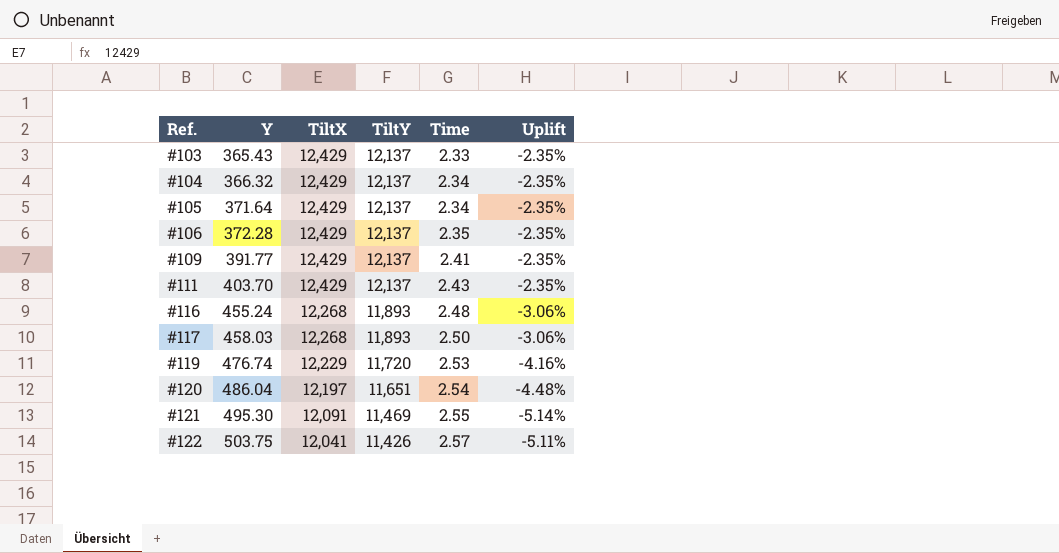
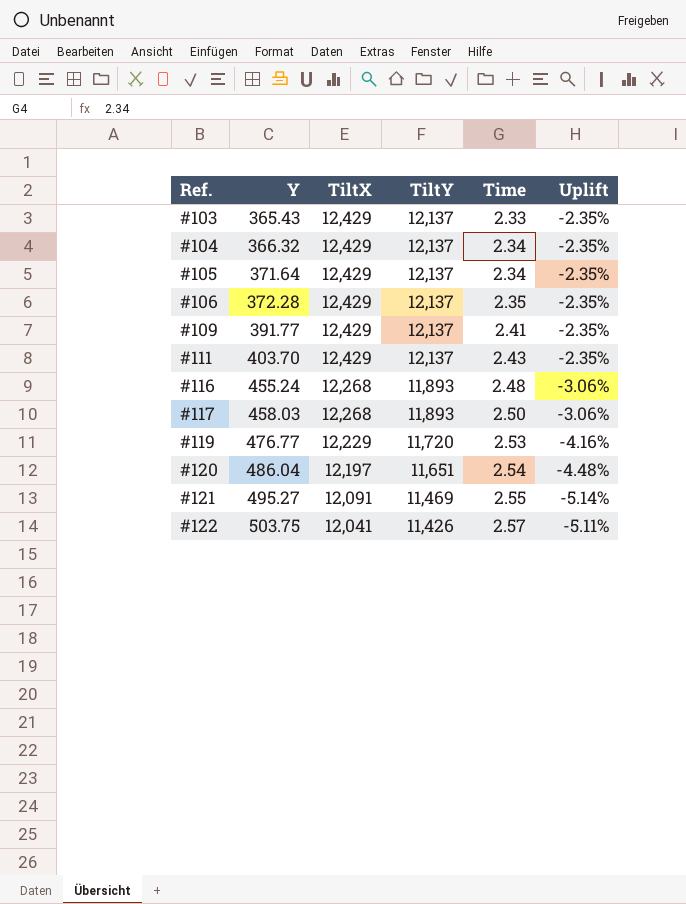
#119 | Y: 476.74 -> 476.77
#121 | Y: 495.30 -> 495.27

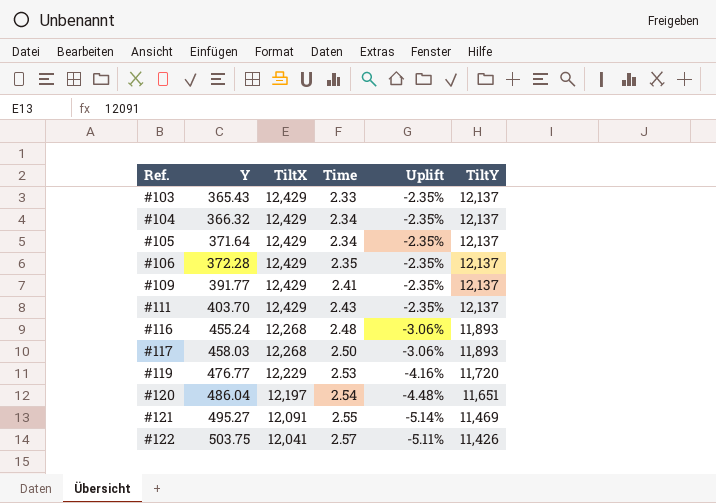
column TiltY | position: 4 -> 6

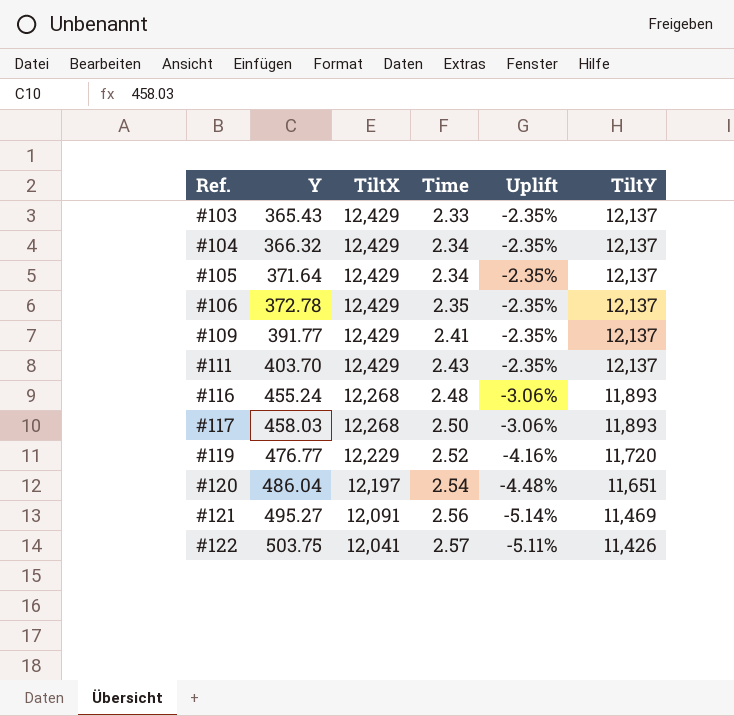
#106 | Y: 372.28 -> 372.78
#119 | Time: 2.53 -> 2.52
#121 | Time: 2.55 -> 2.56

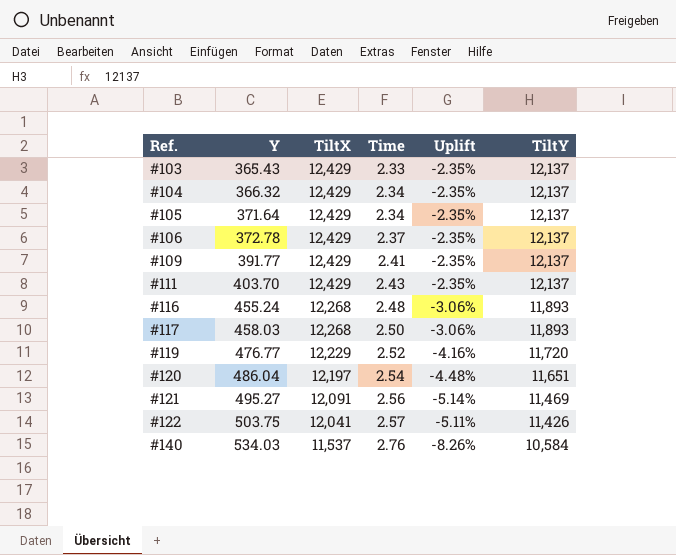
#106 | Time: 2.35 -> 2.37
row #140: none -> 534.03 | 11,537 | 2.76 | -8.26% | 10,584

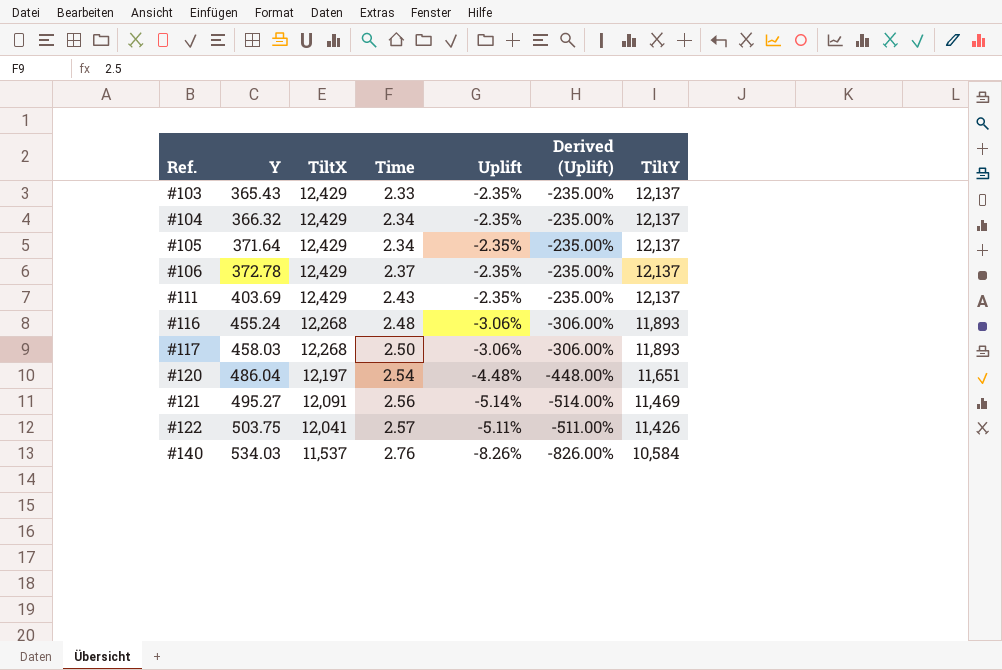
column Derived (Uplift) | formula: none -> [Uplift] * 100
row #109: 391.77 | 12,429 | 2.41 | -2.35% | 12,137 -> none
row #119: 476.77 | 12,229 | 2.52 | -4.16% | 11,720 -> none
#111 | Y: 403.70 -> 403.69

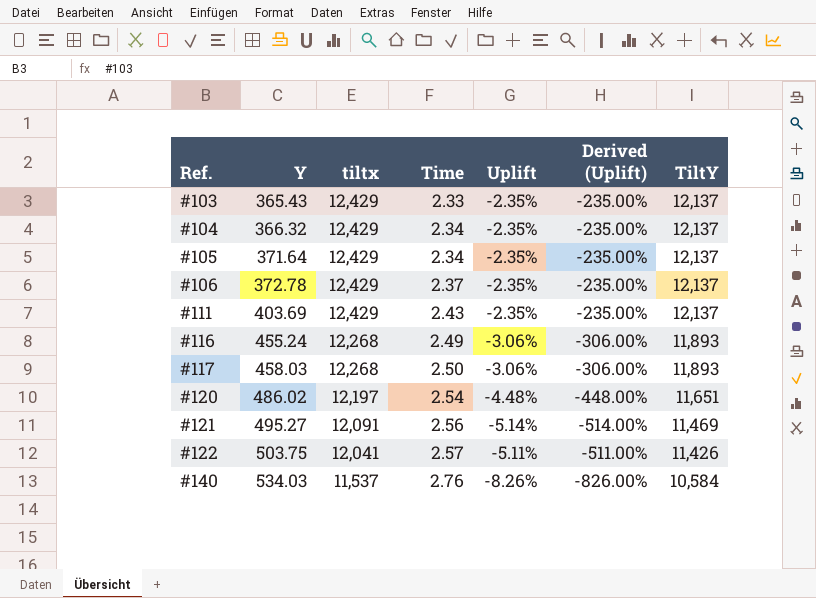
column name: TiltX -> tiltx
#116 | Time: 2.48 -> 2.49
#120 | Y: 486.04 -> 486.02

